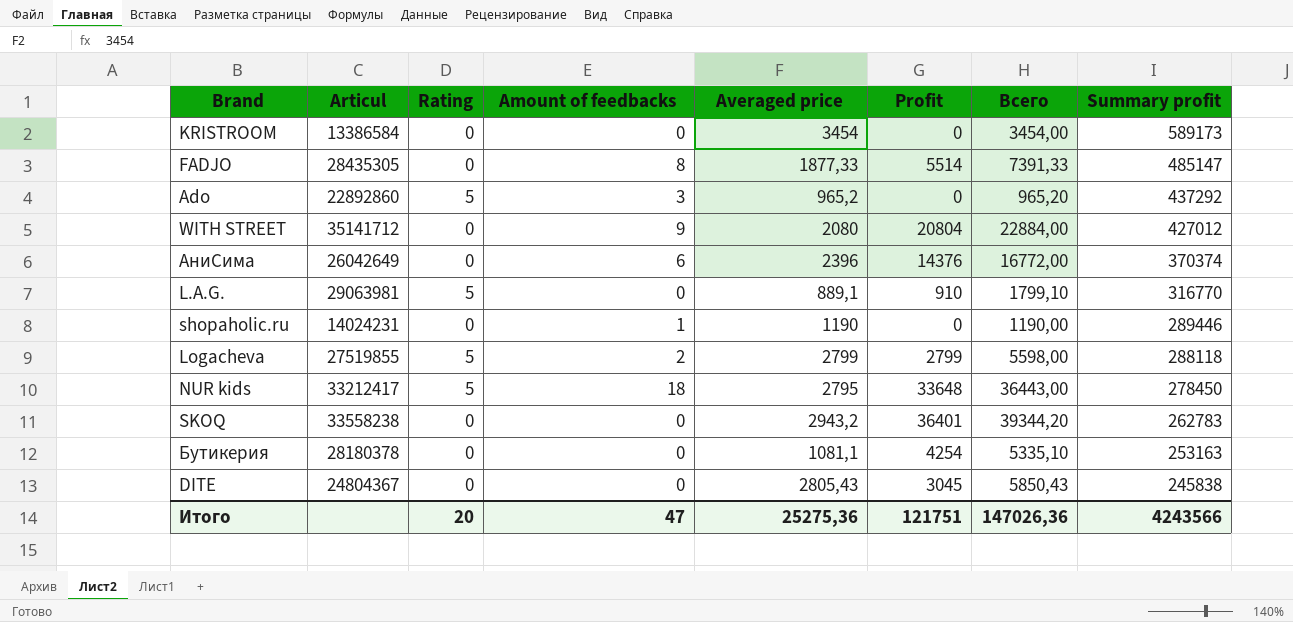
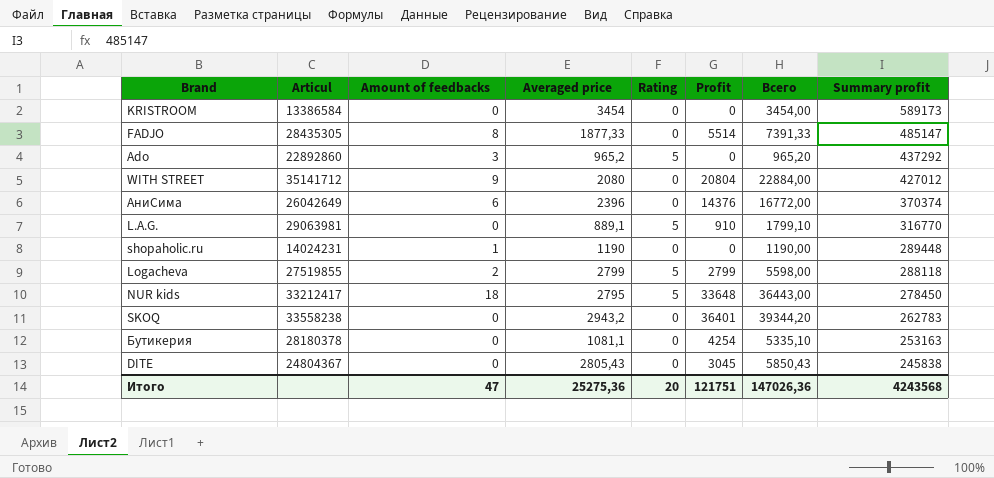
column Rating | position: 3 -> 5
shopaholic.ru | Summary profit: 289446 -> 289448
Итого | Summary profit: 4243566 -> 4243568

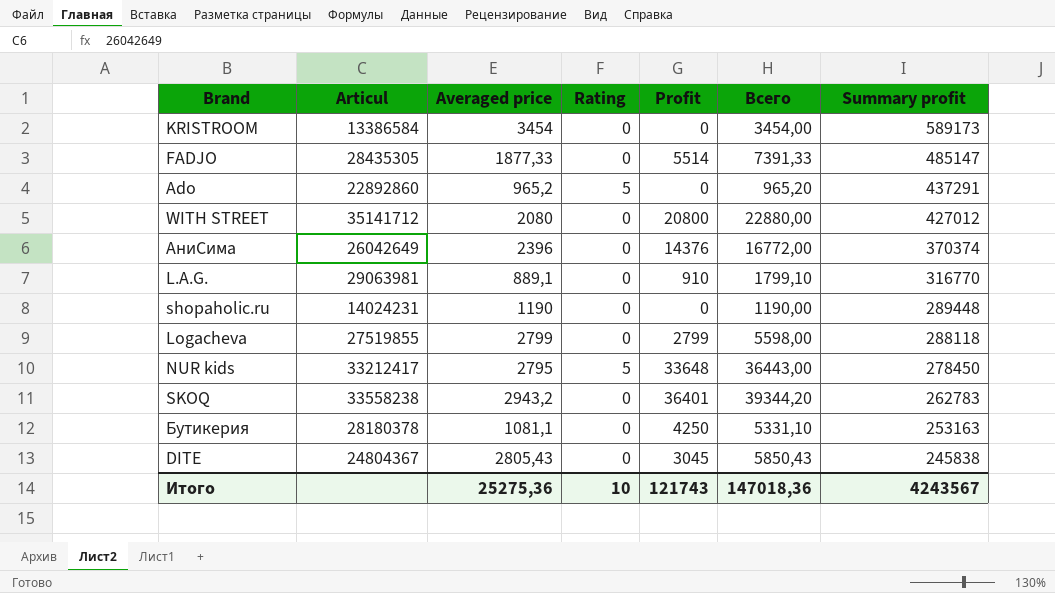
column Amount of feedbacks | position: 3 -> none
Ado | Summary profit: 437292 -> 437291
WITH STREET | Profit: 20804 -> 20800
WITH STREET | Всего: 22884,00 -> 22880,00
L.A.G. | Rating: 5 -> 0
Logacheva | Rating: 5 -> 0
Бутикерия | Profit: 4254 -> 4250
Бутикерия | Всего: 5335,10 -> 5331,10
Итого | Rating: 20 -> 10
Итого | Profit: 121751 -> 121743
Итого | Всего: 147026,36 -> 147018,36
Итого | Summary profit: 4243568 -> 4243567

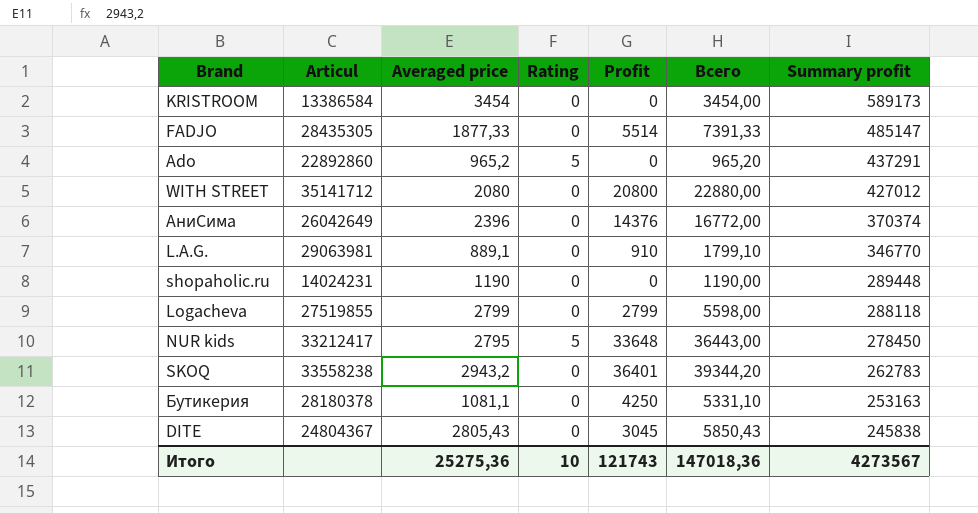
L.A.G. | Summary profit: 316770 -> 346770
Итого | Summary profit: 4243567 -> 4273567

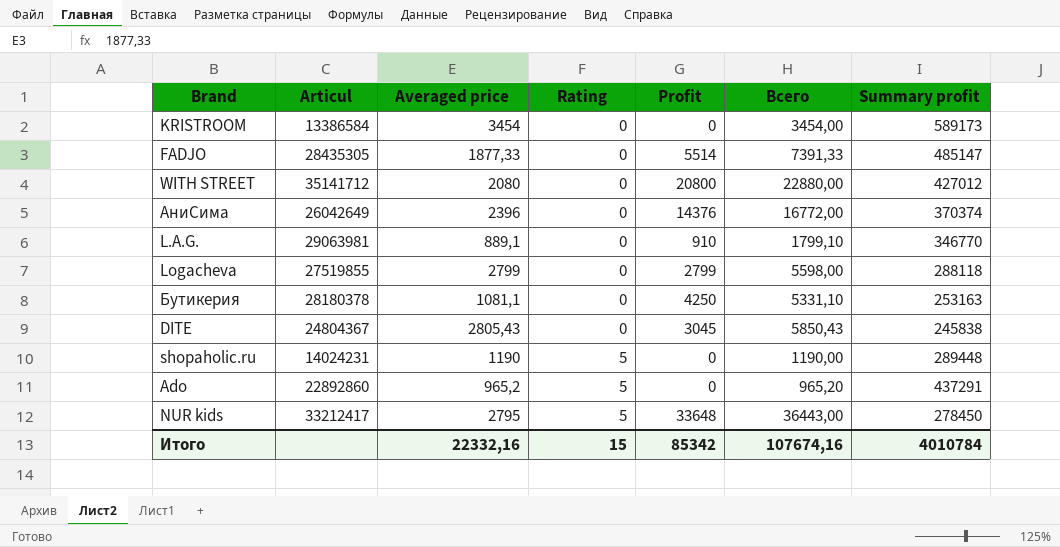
row order: Summary profit descending -> Rating ascending
row SKOQ: 33558238 | 2943,2 | 0 | 36401 | 39344,20 | 262783 -> none
shopaholic.ru | Rating: 0 -> 5
Итого | Averaged price: 25275,36 -> 22332,16
Итого | Rating: 10 -> 15
Итого | Profit: 121743 -> 85342
Итого | Всего: 147018,36 -> 107674,16
Итого | Summary profit: 4273567 -> 4010784

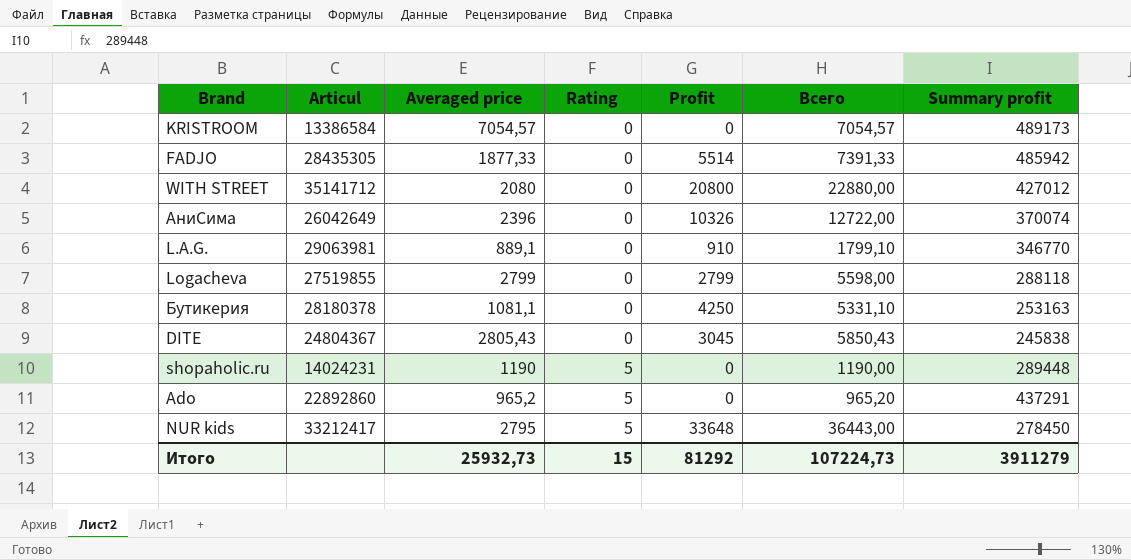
KRISTROOM | Averaged price: 3454 -> 7054,57
KRISTROOM | Всего: 3454,00 -> 7054,57
KRISTROOM | Summary profit: 589173 -> 489173
FADJO | Summary profit: 485147 -> 485942
АниСима | Profit: 14376 -> 10326
АниСима | Всего: 16772,00 -> 12722,00
АниСима | Summary profit: 370374 -> 370074
Итого | Averaged price: 22332,16 -> 25932,73
Итого | Profit: 85342 -> 81292
Итого | Всего: 107674,16 -> 107224,73
Итого | Summary profit: 4010784 -> 3911279

